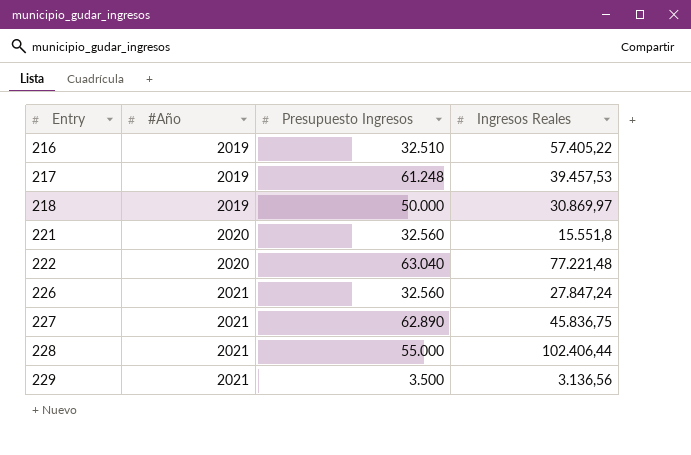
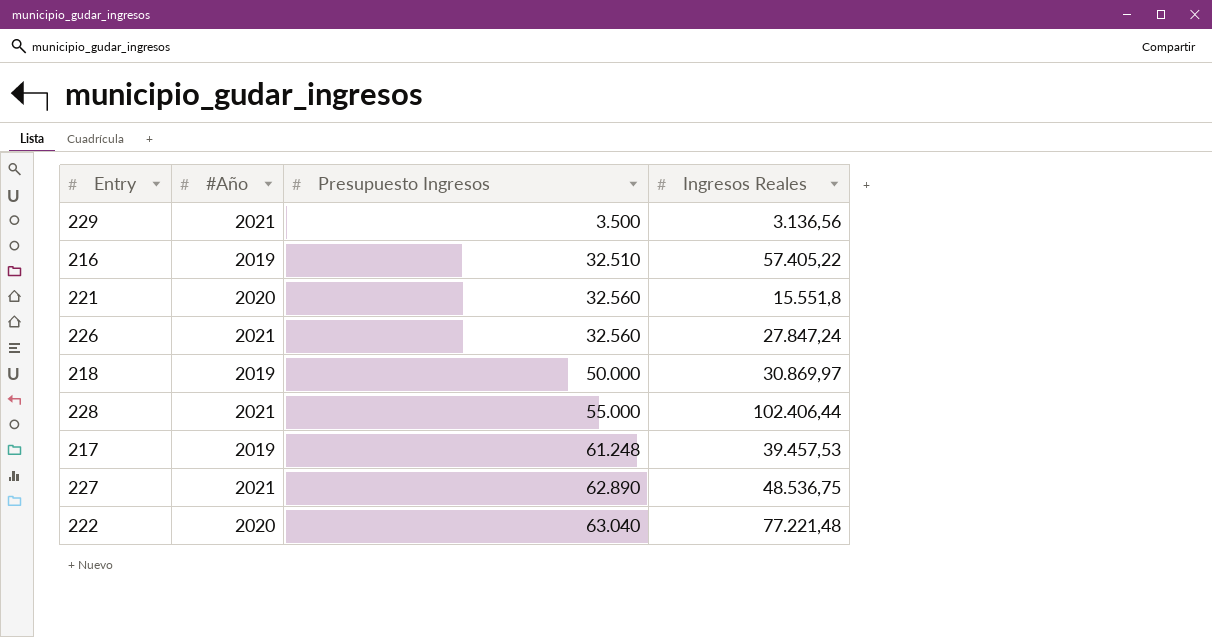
row order: Entry ascending -> Presupuesto Ingresos ascending
227 | Ingresos Reales: 45.836,75 -> 48.536,75

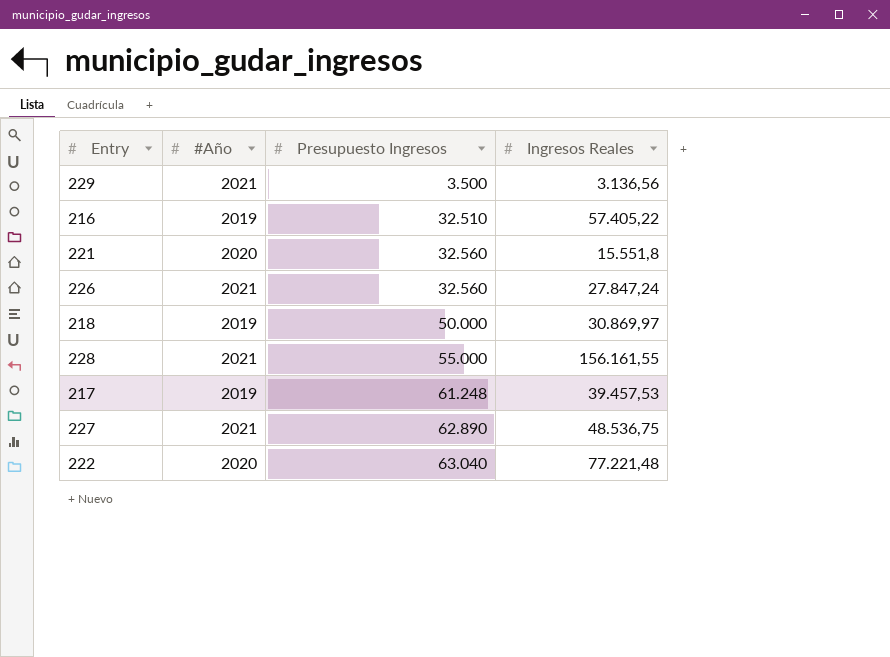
228 | Ingresos Reales: 102.406,44 -> 156.161,55

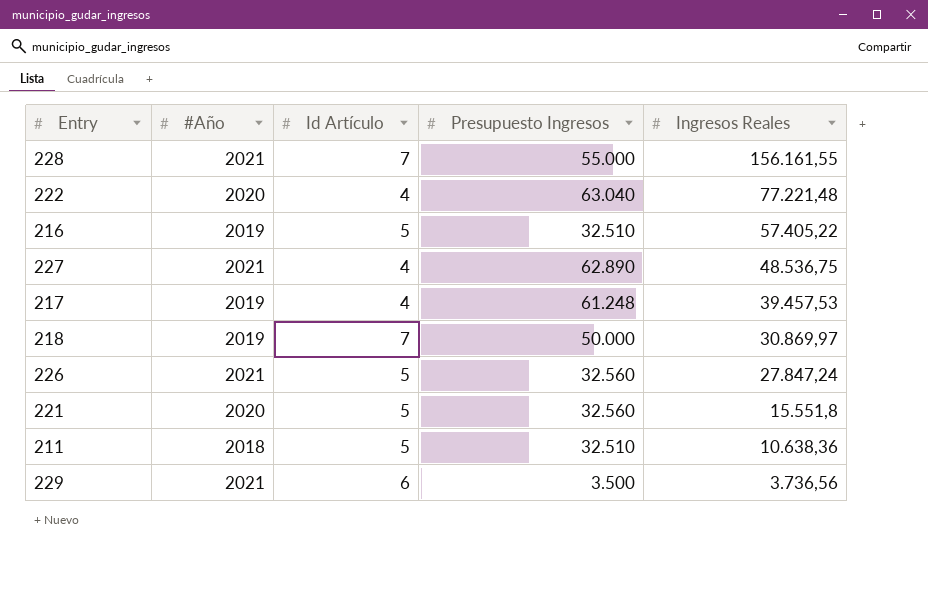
row order: Presupuesto Ingresos ascending -> Ingresos Reales descending
column Id Artículo | position: none -> 3
row 211: none -> 2018 | 5 | 32.510 | 10.638,36
229 | Ingresos Reales: 3.136,56 -> 3.736,56

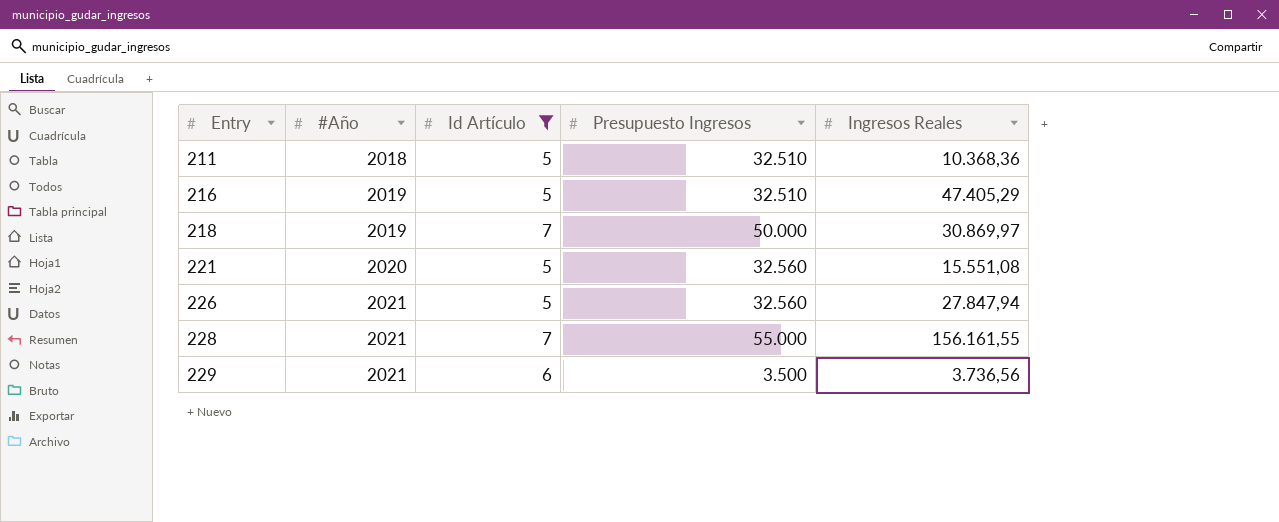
filter: none -> Id Artículo != 4
row order: Ingresos Reales descending -> Entry ascending
211 | Ingresos Reales: 10.638,36 -> 10.368,36
216 | Ingresos Reales: 57.405,22 -> 47.405,29
221 | Ingresos Reales: 15.551,8 -> 15.551,08
226 | Ingresos Reales: 27.847,24 -> 27.847,94

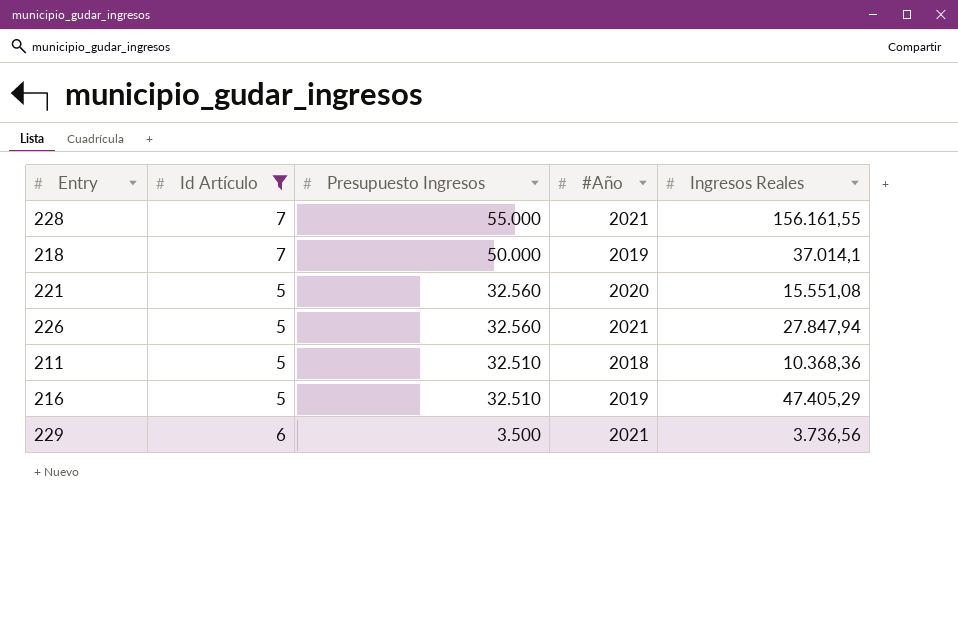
row order: Entry ascending -> Presupuesto Ingresos descending
column #Año | position: 2 -> 4
218 | Ingresos Reales: 30.869,97 -> 37.014,1

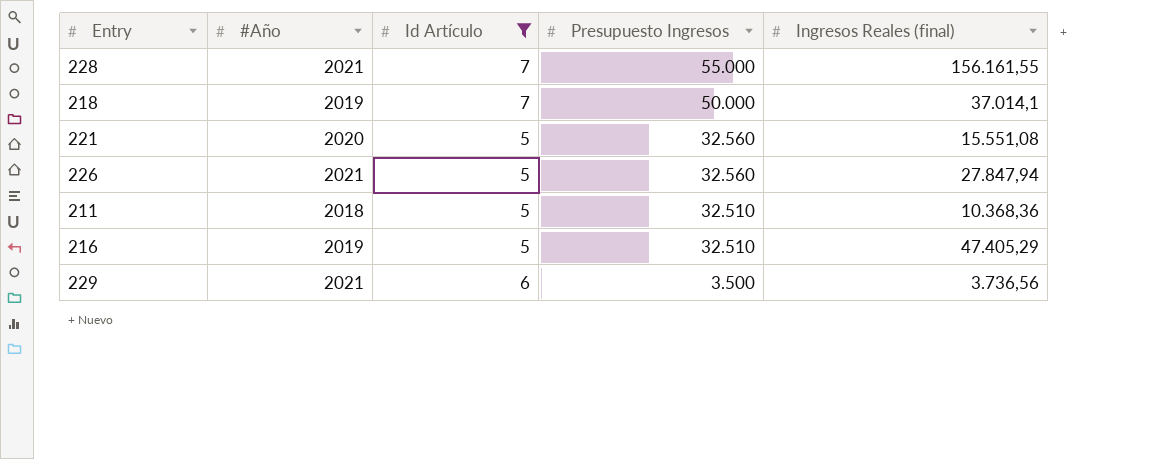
column #Año | position: 4 -> 2
column name: Ingresos Reales -> Ingresos Reales (final)

